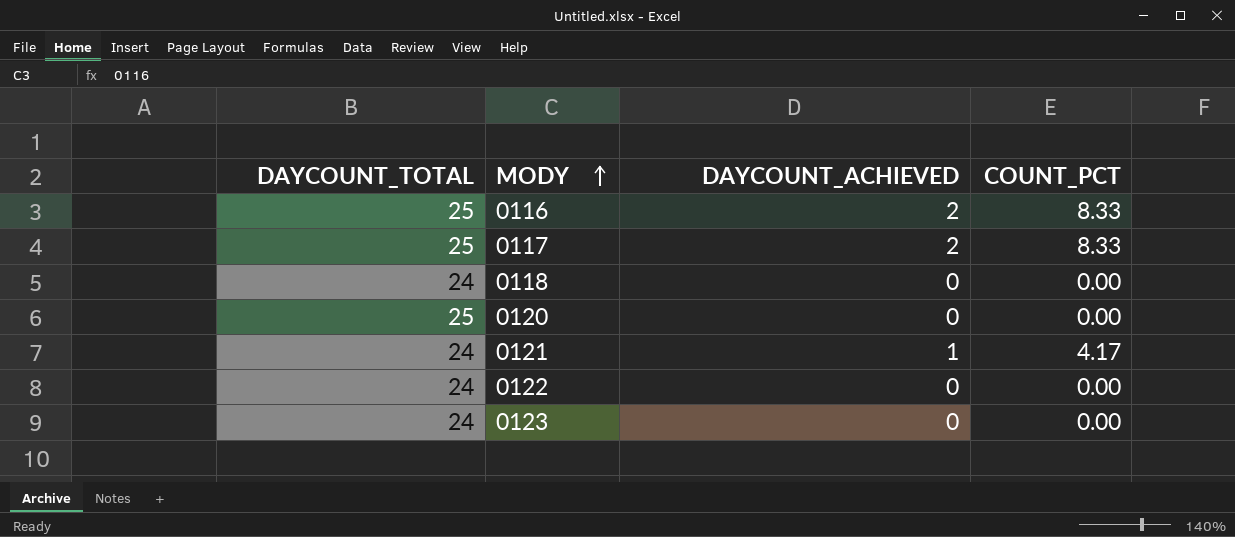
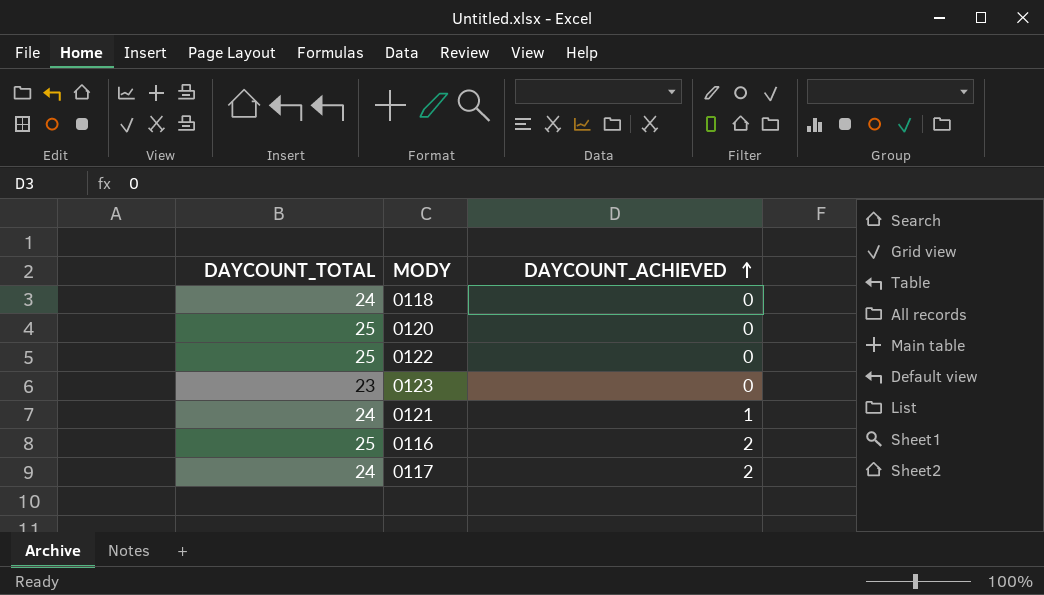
row order: MODY ascending -> DAYCOUNT_ACHIEVED ascending
column COUNT_PCT | position: 4 -> none
0122 | DAYCOUNT_TOTAL: 24 -> 25
0123 | DAYCOUNT_TOTAL: 24 -> 23
0117 | DAYCOUNT_TOTAL: 25 -> 24

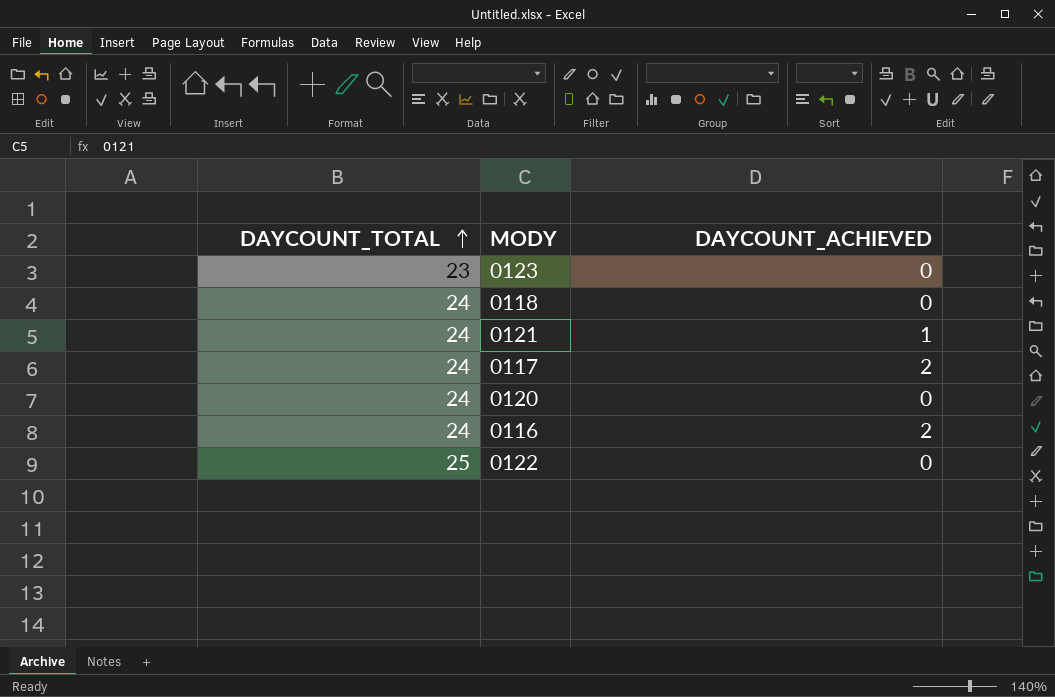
row order: DAYCOUNT_ACHIEVED ascending -> DAYCOUNT_TOTAL ascending
0120 | DAYCOUNT_TOTAL: 25 -> 24
0116 | DAYCOUNT_TOTAL: 25 -> 24

